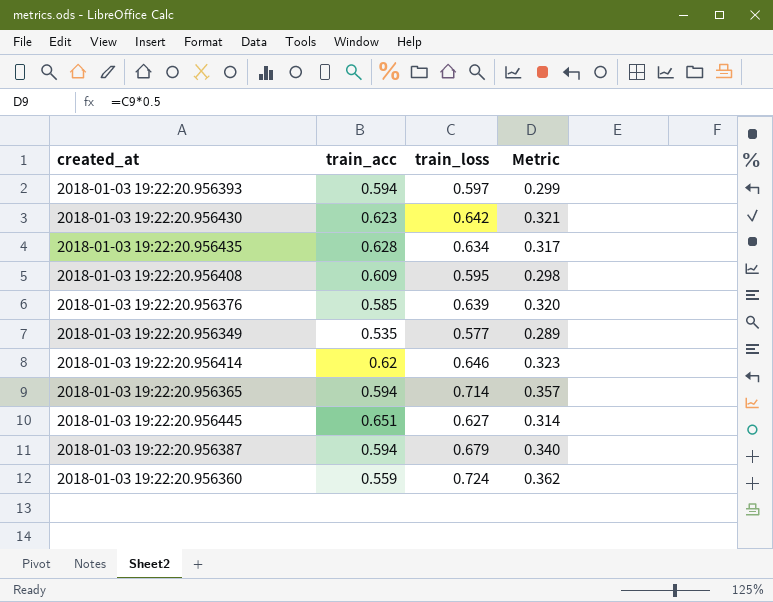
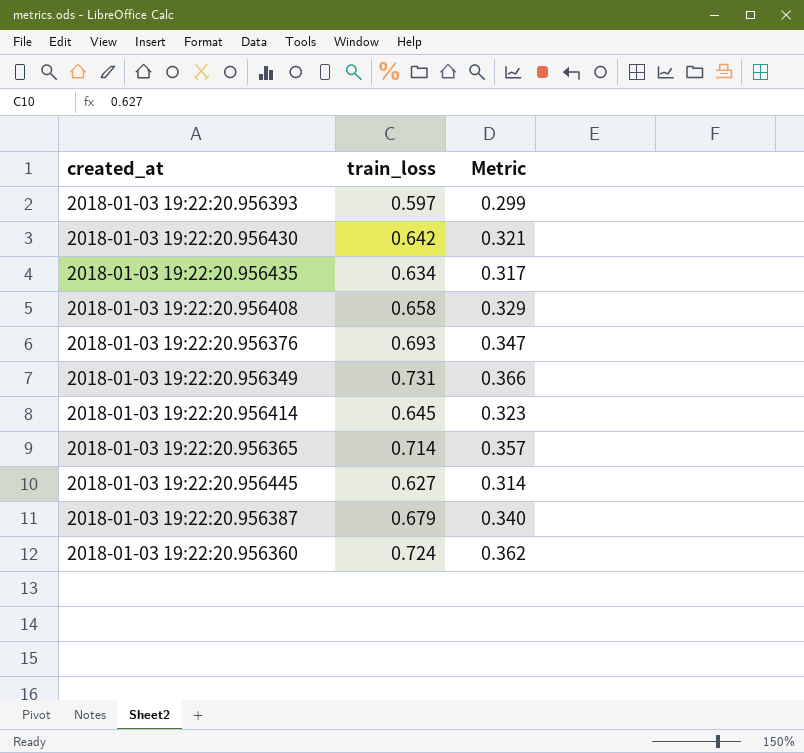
column train_acc | position: 2 -> none
2018-01-03 19:22:20.956408 | train_loss: 0.595 -> 0.658
2018-01-03 19:22:20.956408 | Metric: 0.298 -> 0.329
2018-01-03 19:22:20.956376 | train_loss: 0.639 -> 0.693
2018-01-03 19:22:20.956376 | Metric: 0.320 -> 0.347
2018-01-03 19:22:20.956349 | train_loss: 0.577 -> 0.731
2018-01-03 19:22:20.956349 | Metric: 0.289 -> 0.366
2018-01-03 19:22:20.956414 | train_loss: 0.646 -> 0.645

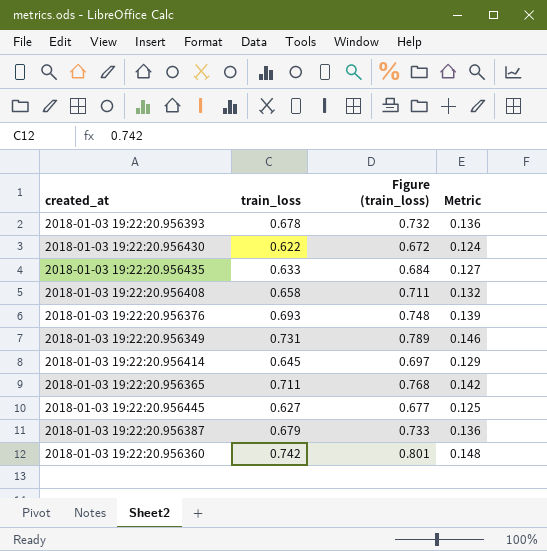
column Figure (train_loss) | formula: none -> [train_loss] * 1.08
column Metric | formula: [train_loss] * 0.5 -> [train_loss] * 0.2
2018-01-03 19:22:20.956393 | train_loss: 0.597 -> 0.678
2018-01-03 19:22:20.956430 | train_loss: 0.642 -> 0.622
2018-01-03 19:22:20.956435 | train_loss: 0.634 -> 0.633
2018-01-03 19:22:20.956365 | train_loss: 0.714 -> 0.711
2018-01-03 19:22:20.956360 | train_loss: 0.724 -> 0.742

